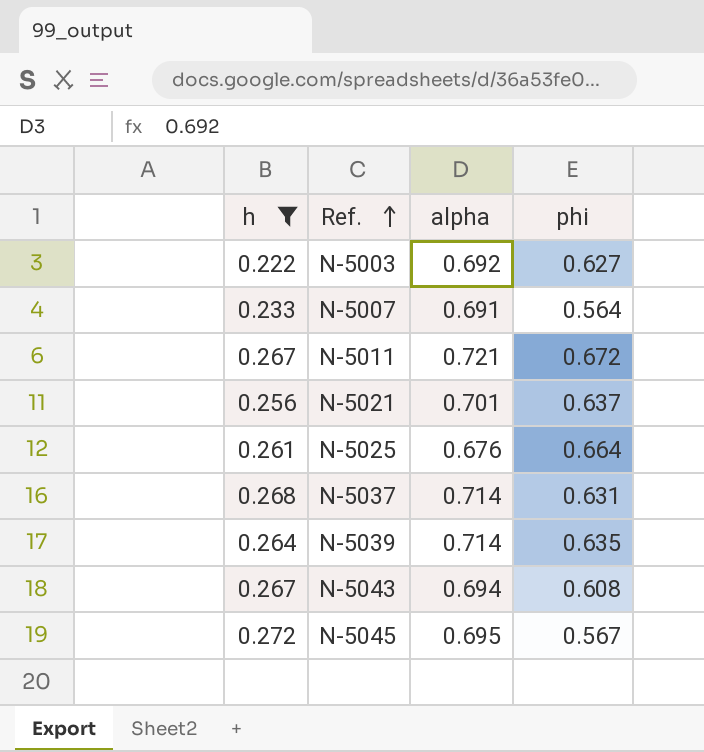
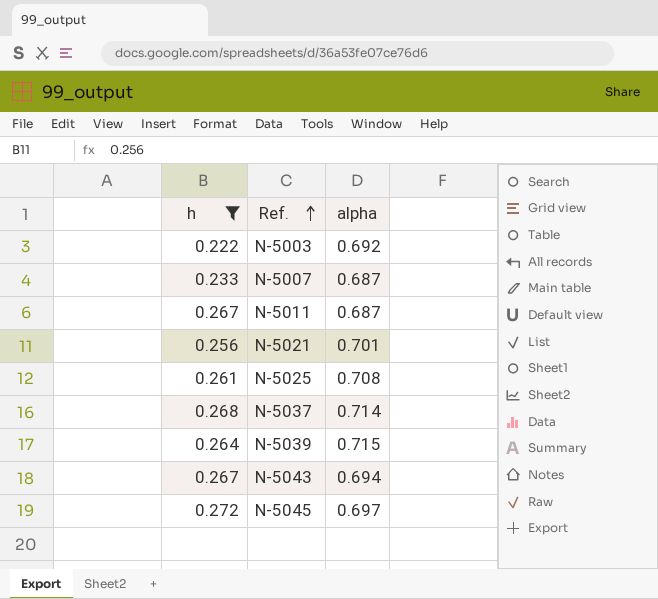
column phi | position: 4 -> none
N-5007 | alpha: 0.691 -> 0.687
N-5011 | alpha: 0.721 -> 0.687
N-5025 | alpha: 0.676 -> 0.708
N-5039 | alpha: 0.714 -> 0.715
N-5045 | alpha: 0.695 -> 0.697

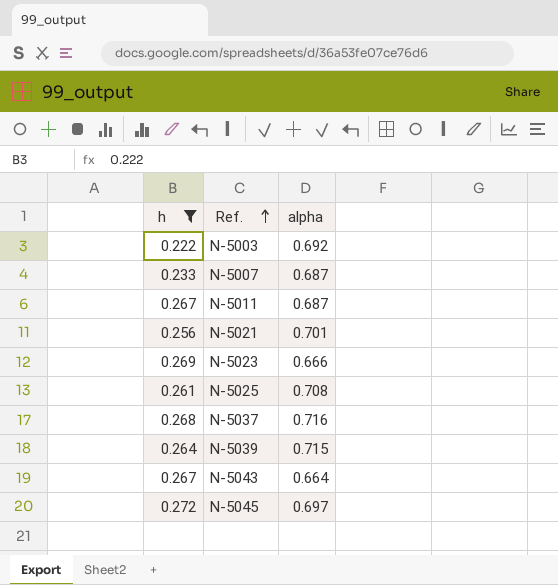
row N-5023: none -> 0.269 | 0.666
N-5037 | alpha: 0.714 -> 0.716
N-5043 | alpha: 0.694 -> 0.664

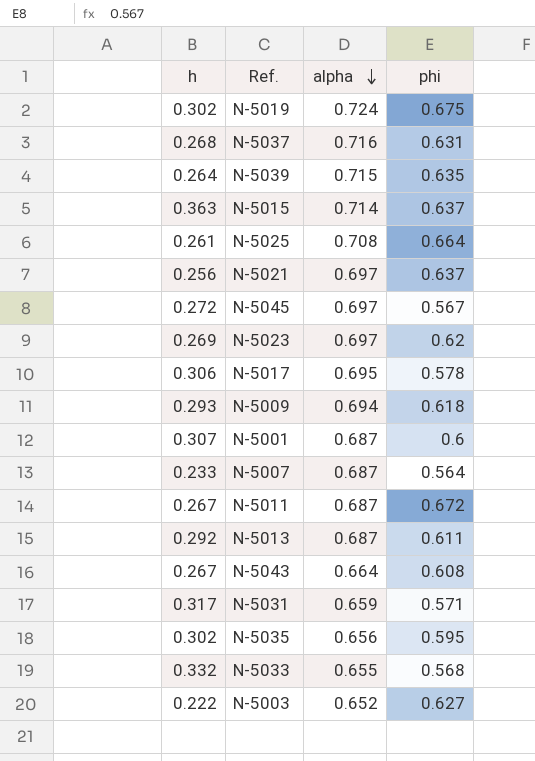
filter: h <= 0.272 -> none
row order: Ref. ascending -> alpha descending
column phi | position: none -> 4
N-5021 | alpha: 0.701 -> 0.697
N-5023 | alpha: 0.666 -> 0.697
N-5003 | alpha: 0.692 -> 0.652

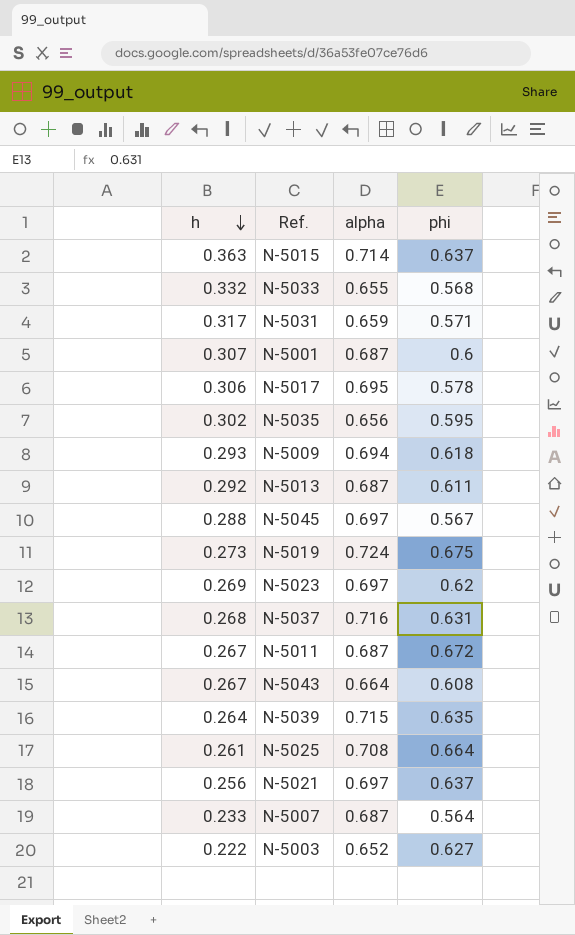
row order: alpha descending -> h descending
N-5045 | h: 0.272 -> 0.288
N-5019 | h: 0.302 -> 0.273

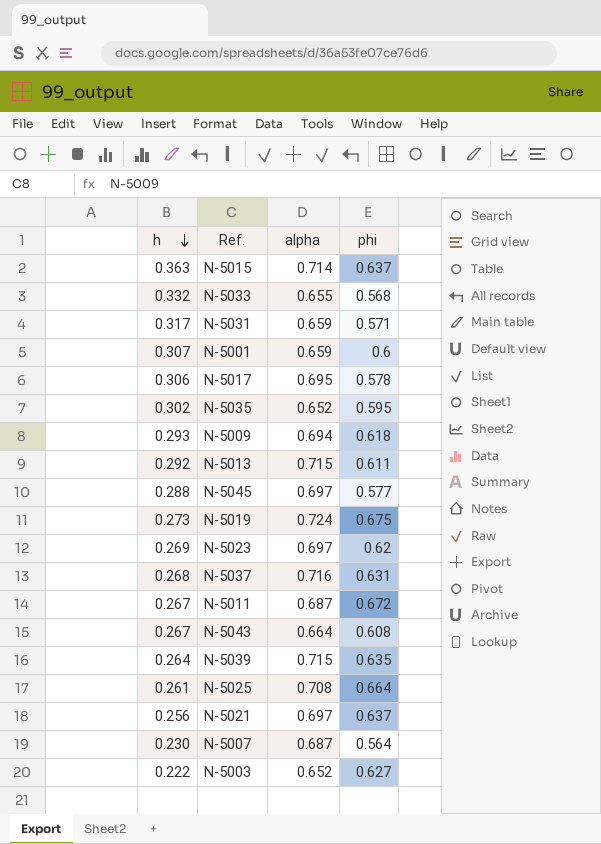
N-5001 | alpha: 0.687 -> 0.659
N-5035 | alpha: 0.656 -> 0.652
N-5013 | alpha: 0.687 -> 0.715
N-5045 | phi: 0.567 -> 0.577
N-5007 | h: 0.233 -> 0.230

